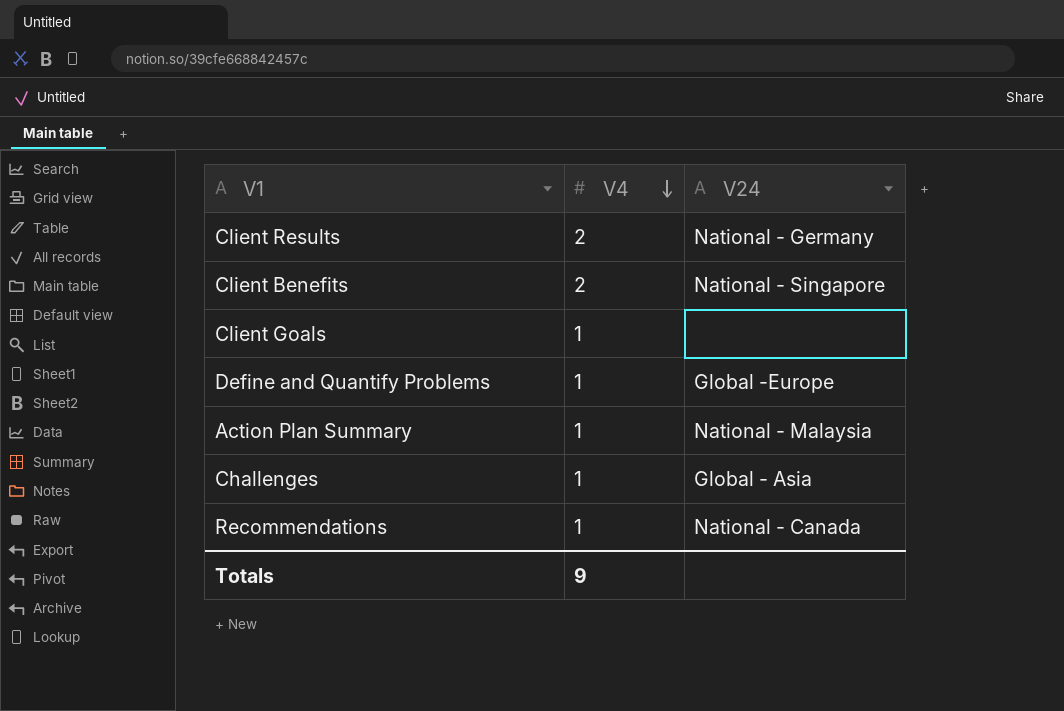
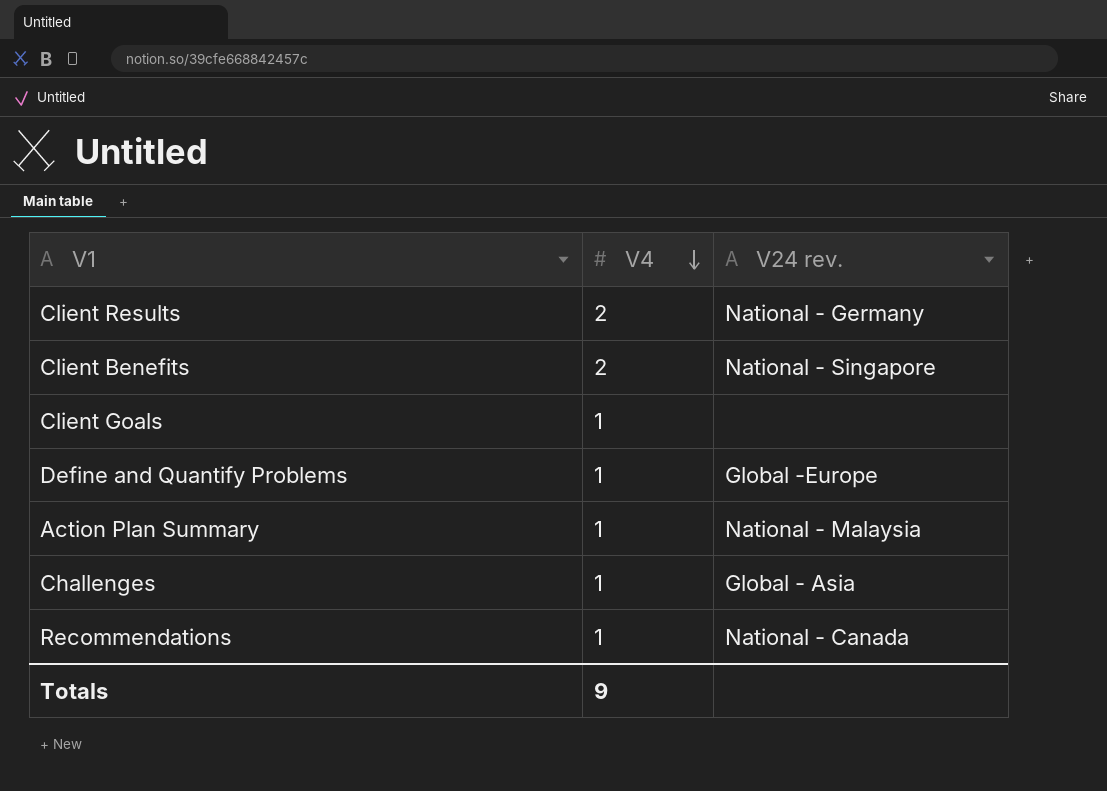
column name: V24 -> V24 rev.

